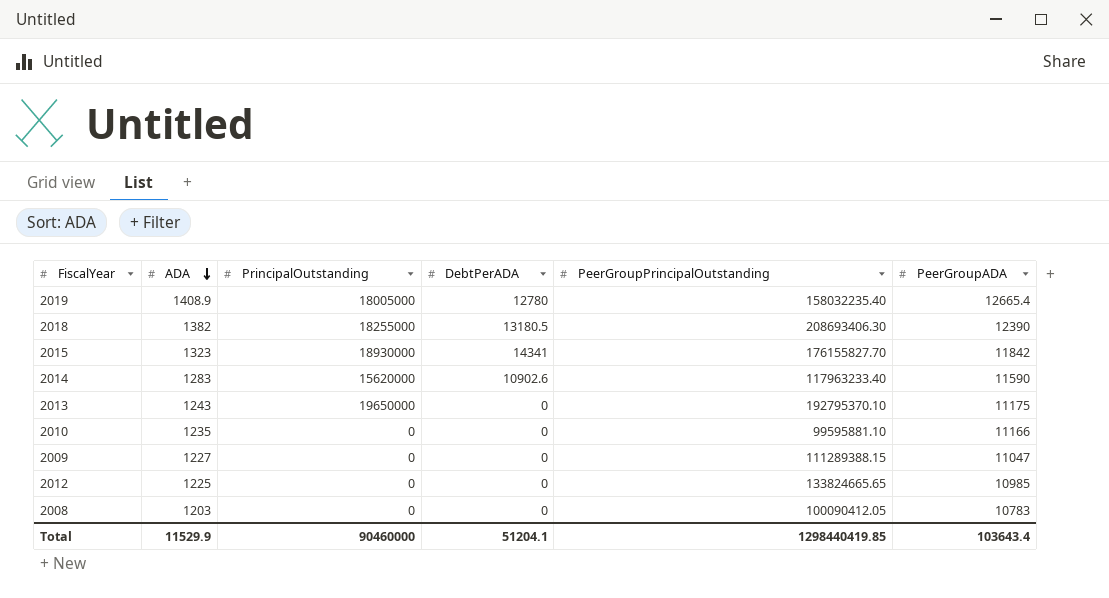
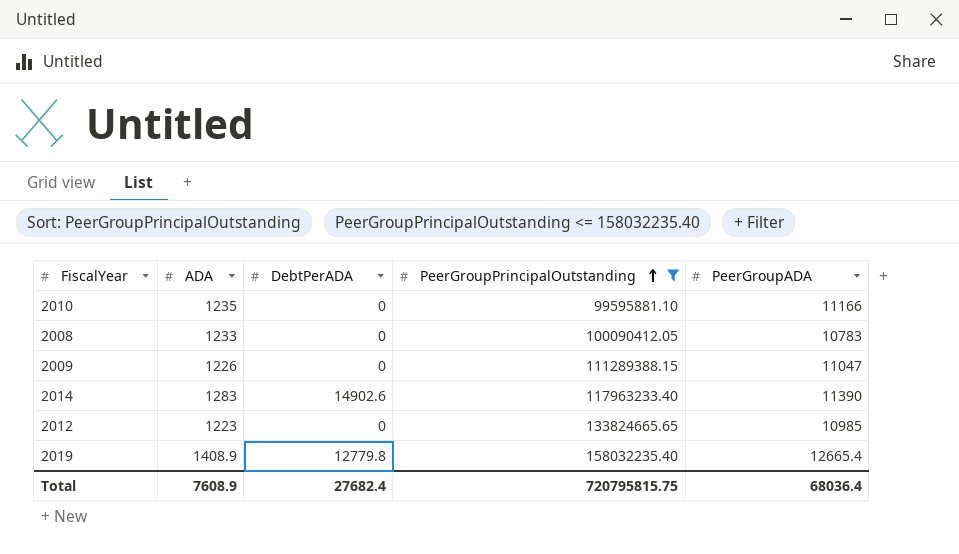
filter: none -> PeerGroupPrincipalOutstanding <= 158032235.40
row order: ADA descending -> PeerGroupPrincipalOutstanding ascending
column PrincipalOutstanding | position: 3 -> none
2008 | ADA: 1203 -> 1233
2009 | ADA: 1227 -> 1226
2014 | DebtPerADA: 10902.6 -> 14902.6
2014 | PeerGroupADA: 11590 -> 11390
2012 | ADA: 1225 -> 1223
2019 | DebtPerADA: 12780 -> 12779.8
Total | ADA: 11529.9 -> 7608.9
Total | DebtPerADA: 51204.1 -> 27682.4
Total | PeerGroupPrincipalOutstanding: 1298440419.85 -> 720795815.75
Total | PeerGroupADA: 103643.4 -> 68036.4

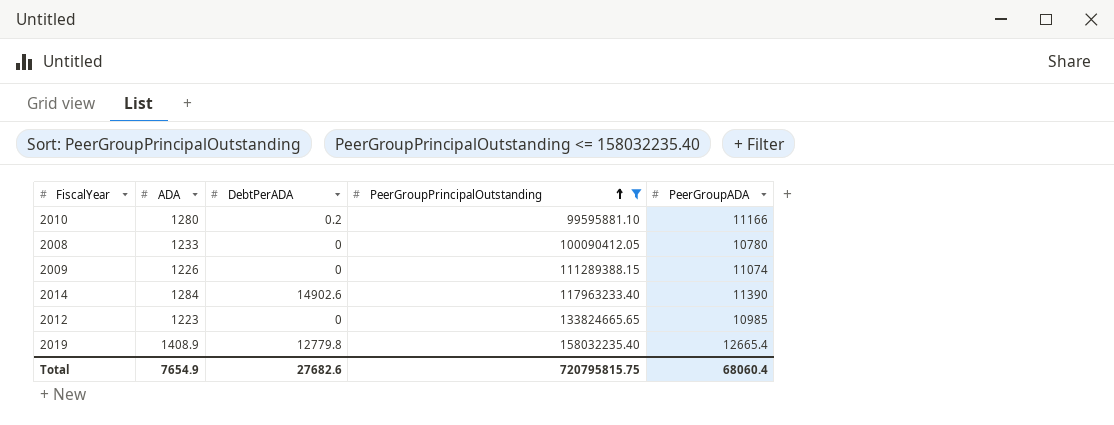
2010 | ADA: 1235 -> 1280
2010 | DebtPerADA: 0 -> 0.2
2008 | PeerGroupADA: 10783 -> 10780
2009 | PeerGroupADA: 11047 -> 11074
2014 | ADA: 1283 -> 1284
Total | ADA: 7608.9 -> 7654.9
Total | DebtPerADA: 27682.4 -> 27682.6
Total | PeerGroupADA: 68036.4 -> 68060.4

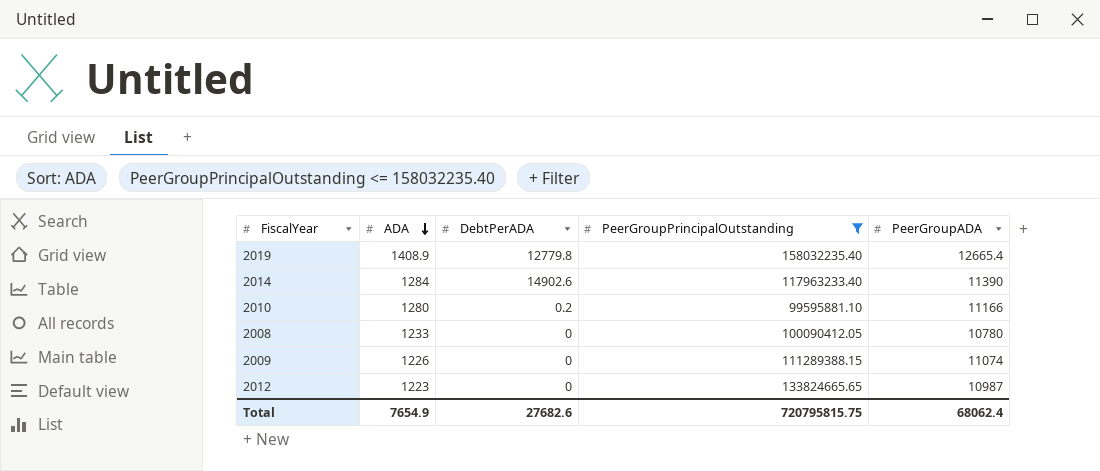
row order: PeerGroupPrincipalOutstanding ascending -> ADA descending
2012 | PeerGroupADA: 10985 -> 10987
Total | PeerGroupADA: 68060.4 -> 68062.4

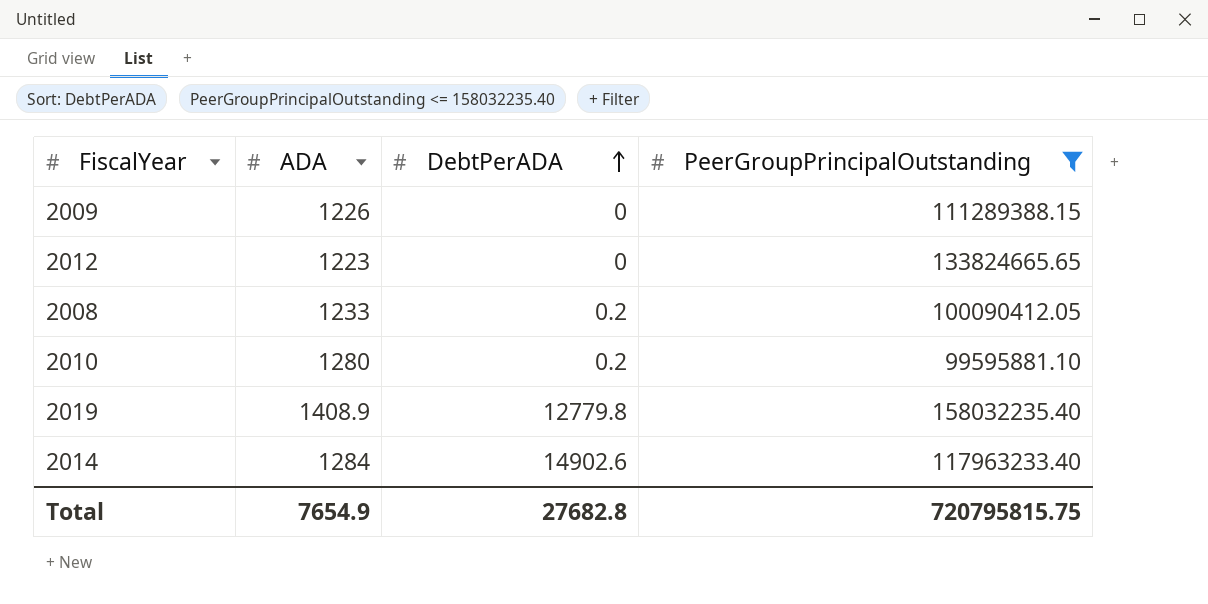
row order: ADA descending -> DebtPerADA ascending
column PeerGroupADA | position: 5 -> none
2008 | DebtPerADA: 0 -> 0.2
Total | DebtPerADA: 27682.6 -> 27682.8

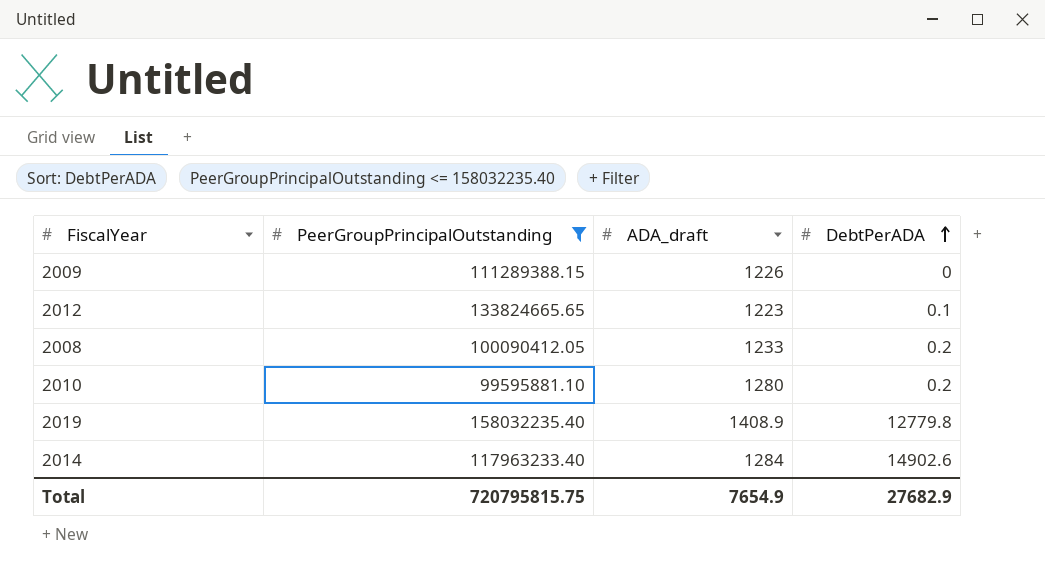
column PeerGroupPrincipalOutstanding | position: 4 -> 2
column name: ADA -> ADA_draft
2012 | DebtPerADA: 0 -> 0.1
Total | DebtPerADA: 27682.8 -> 27682.9

